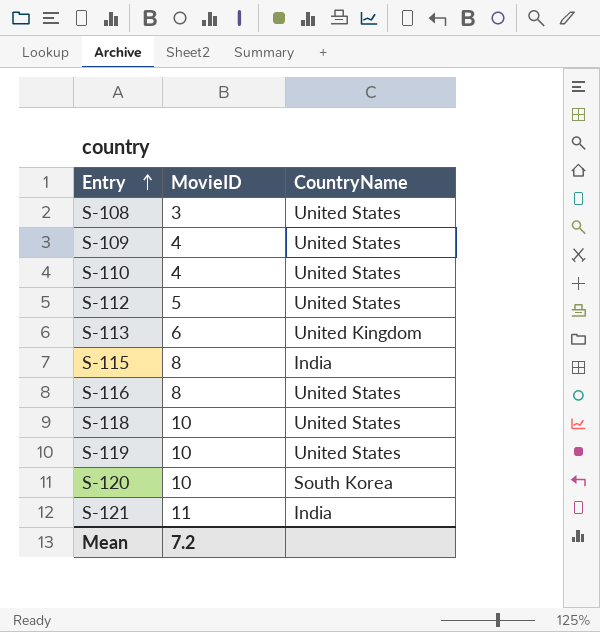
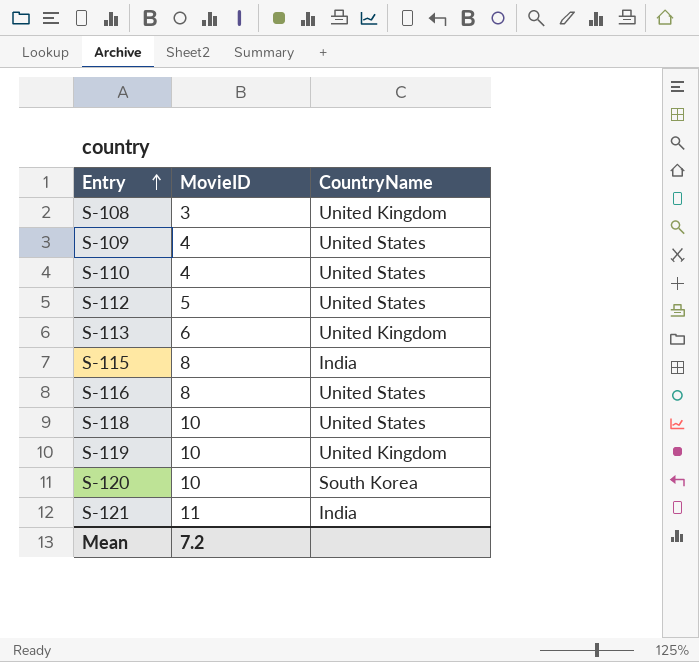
S-108 | CountryName: United States -> United Kingdom
S-119 | CountryName: United States -> United Kingdom

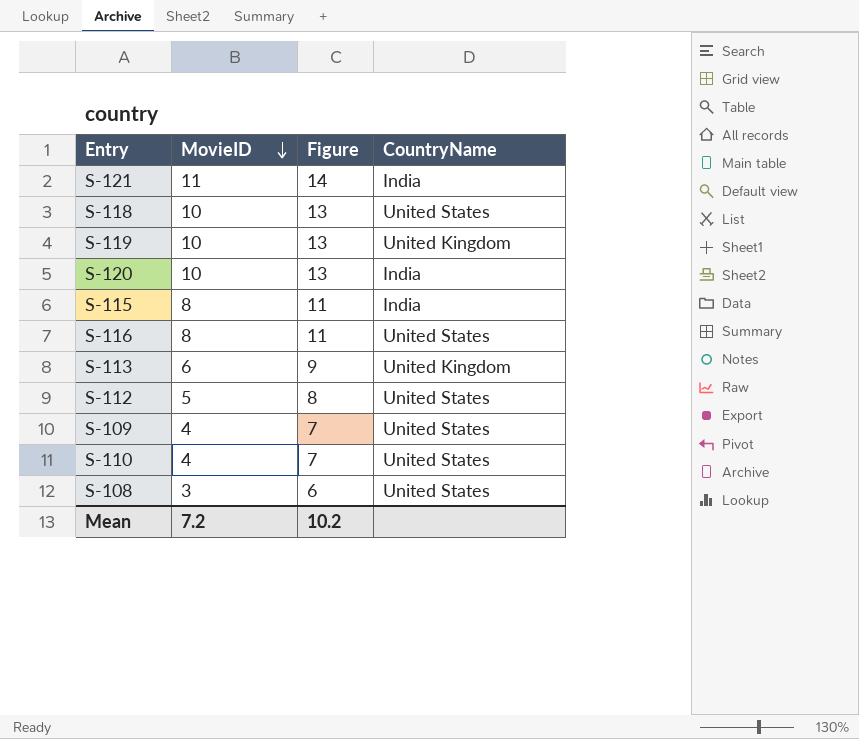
row order: Entry ascending -> MovieID descending
column Figure | formula: none -> [MovieID] + 3
S-120 | CountryName: South Korea -> India
S-108 | CountryName: United Kingdom -> United States

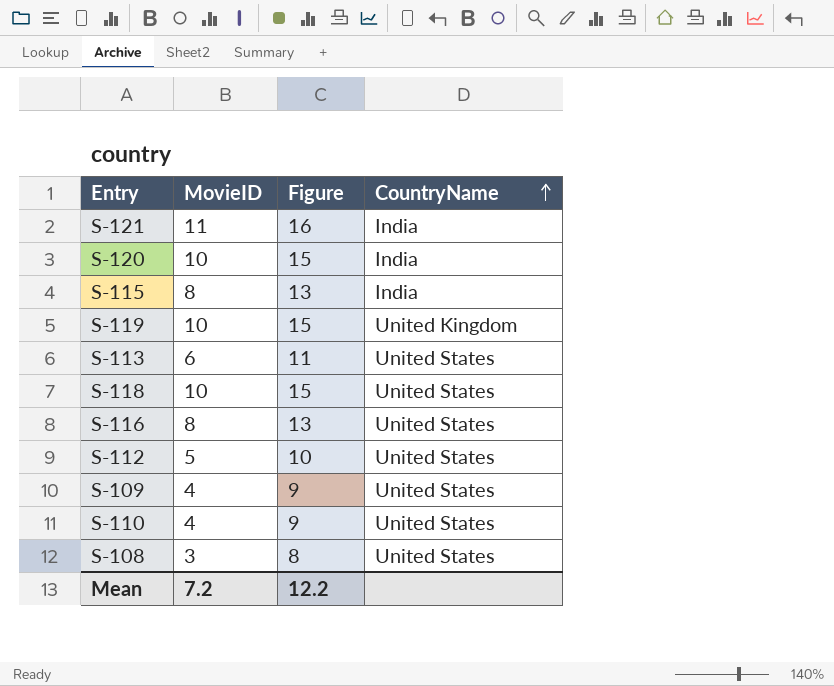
row order: MovieID descending -> CountryName ascending
column Figure | formula: [MovieID] + 3 -> [MovieID] + 5
S-113 | CountryName: United Kingdom -> United States
Mean | Figure: 10.2 -> 12.2

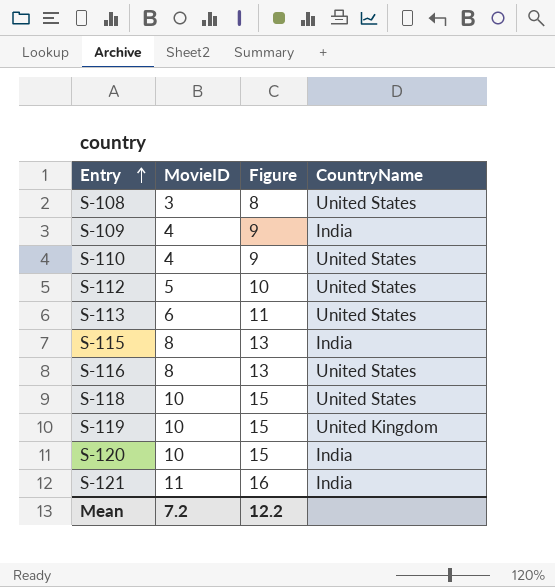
row order: CountryName ascending -> Entry ascending
S-109 | CountryName: United States -> India

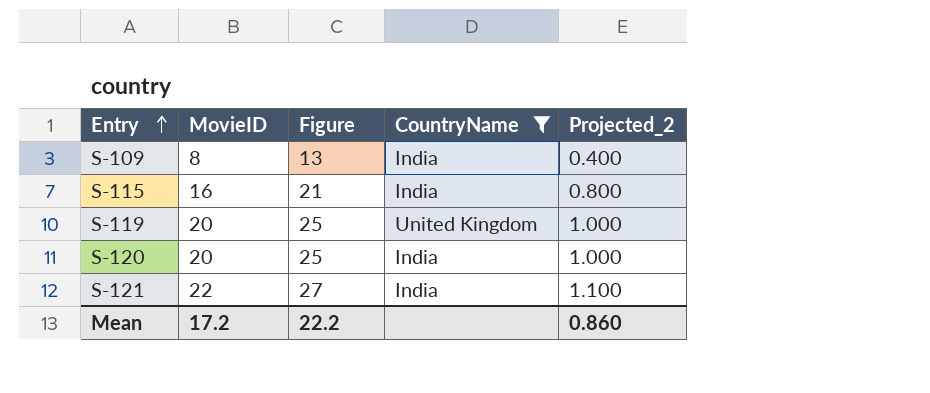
filter: none -> CountryName != United States
column Projected_2 | formula: none -> [MovieID] * 0.05
S-109 | MovieID: 4 -> 8
S-109 | Figure: 9 -> 13
S-115 | MovieID: 8 -> 16
S-115 | Figure: 13 -> 21
S-119 | MovieID: 10 -> 20
S-119 | Figure: 15 -> 25
S-120 | MovieID: 10 -> 20
S-120 | Figure: 15 -> 25
S-121 | MovieID: 11 -> 22
S-121 | Figure: 16 -> 27
Mean | MovieID: 7.2 -> 17.2
Mean | Figure: 12.2 -> 22.2

